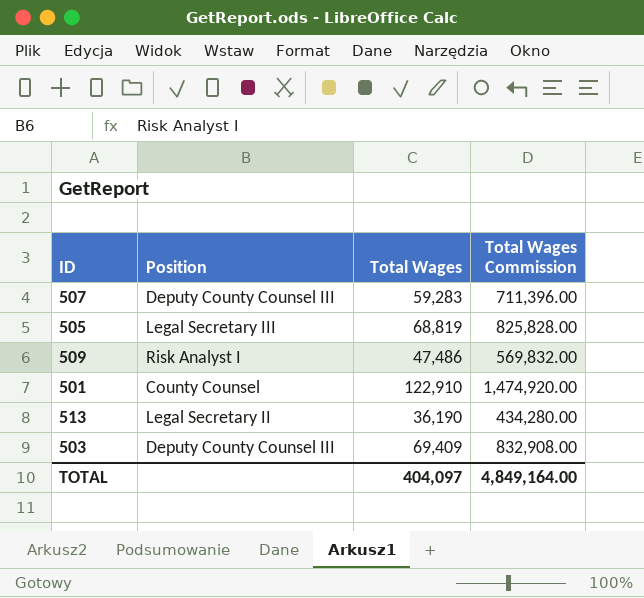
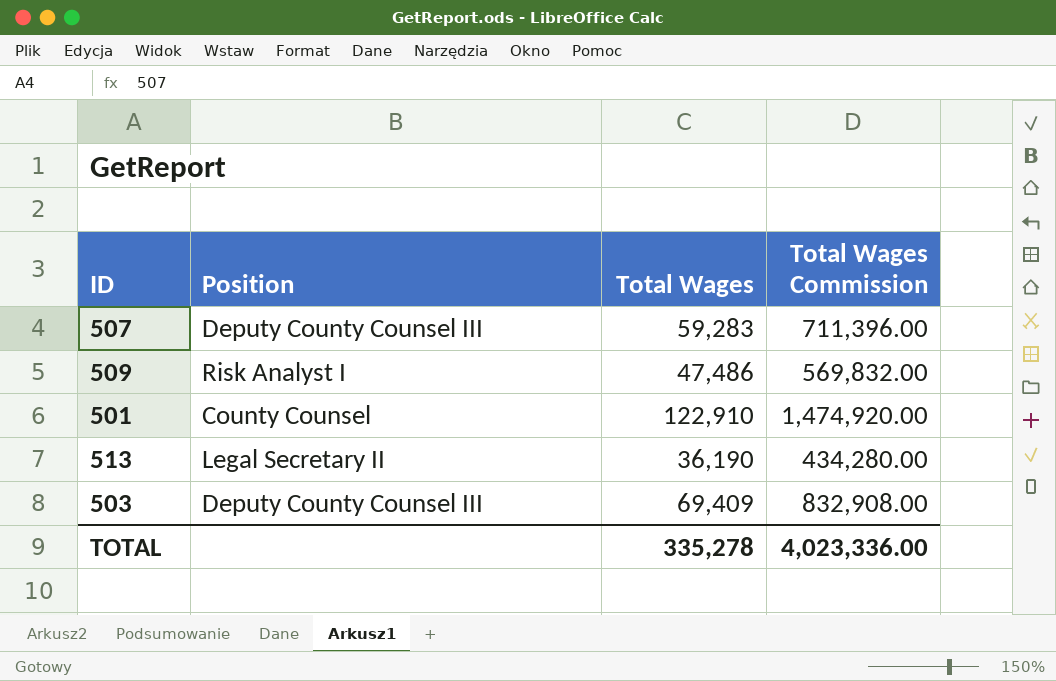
row 505: Legal Secretary III | 68,819 | 825,828.00 -> none
TOTAL | Total Wages: 404,097 -> 335,278
TOTAL | Total Wages Commission: 4,849,164.00 -> 4,023,336.00

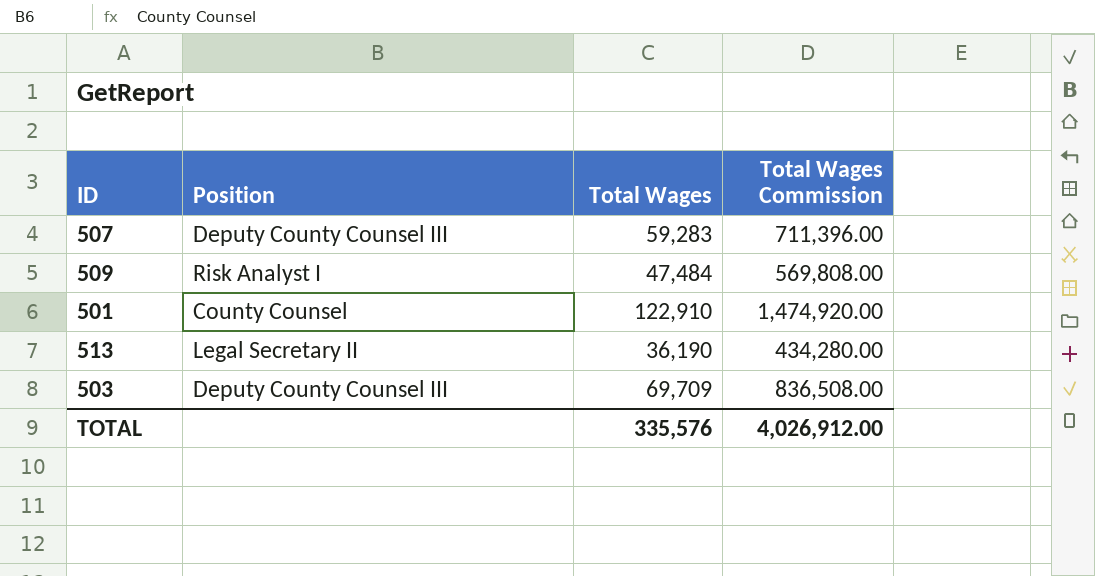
509 | Total Wages: 47,486 -> 47,484
509 | Total Wages Commission: 569,832.00 -> 569,808.00
503 | Total Wages: 69,409 -> 69,709
503 | Total Wages Commission: 832,908.00 -> 836,508.00
TOTAL | Total Wages: 335,278 -> 335,576
TOTAL | Total Wages Commission: 4,023,336.00 -> 4,026,912.00

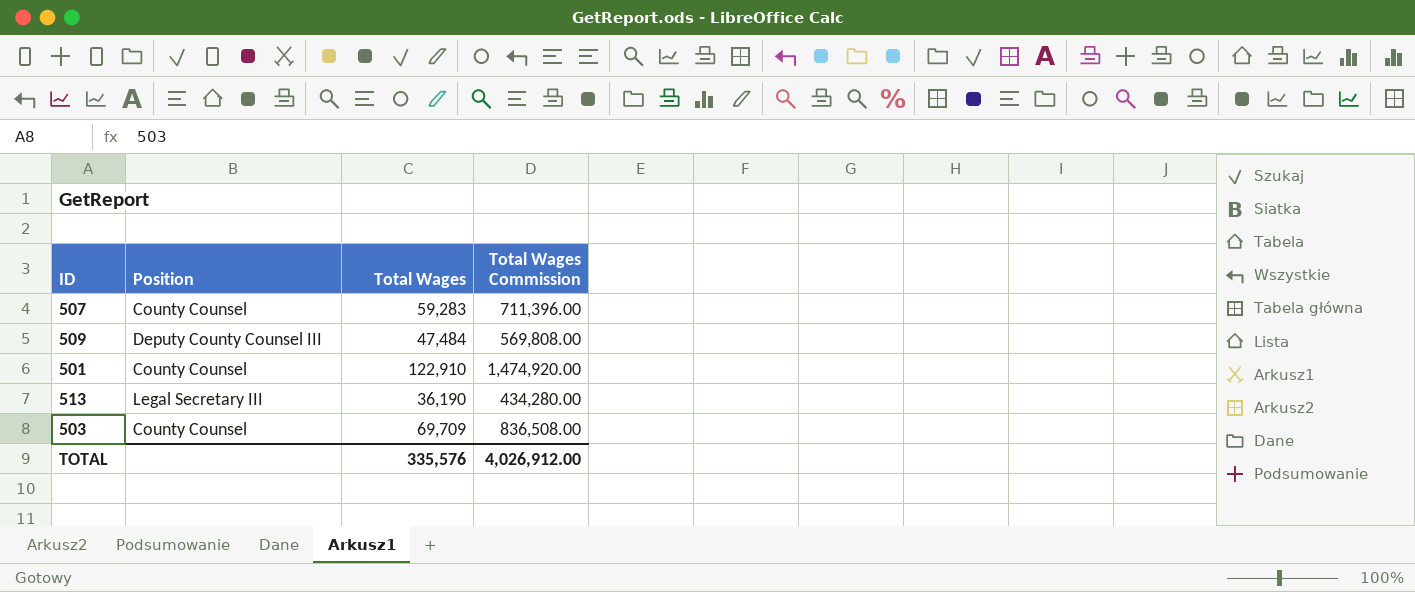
507 | Position: Deputy County Counsel III -> County Counsel
509 | Position: Risk Analyst I -> Deputy County Counsel III
513 | Position: Legal Secretary II -> Legal Secretary III
503 | Position: Deputy County Counsel III -> County Counsel

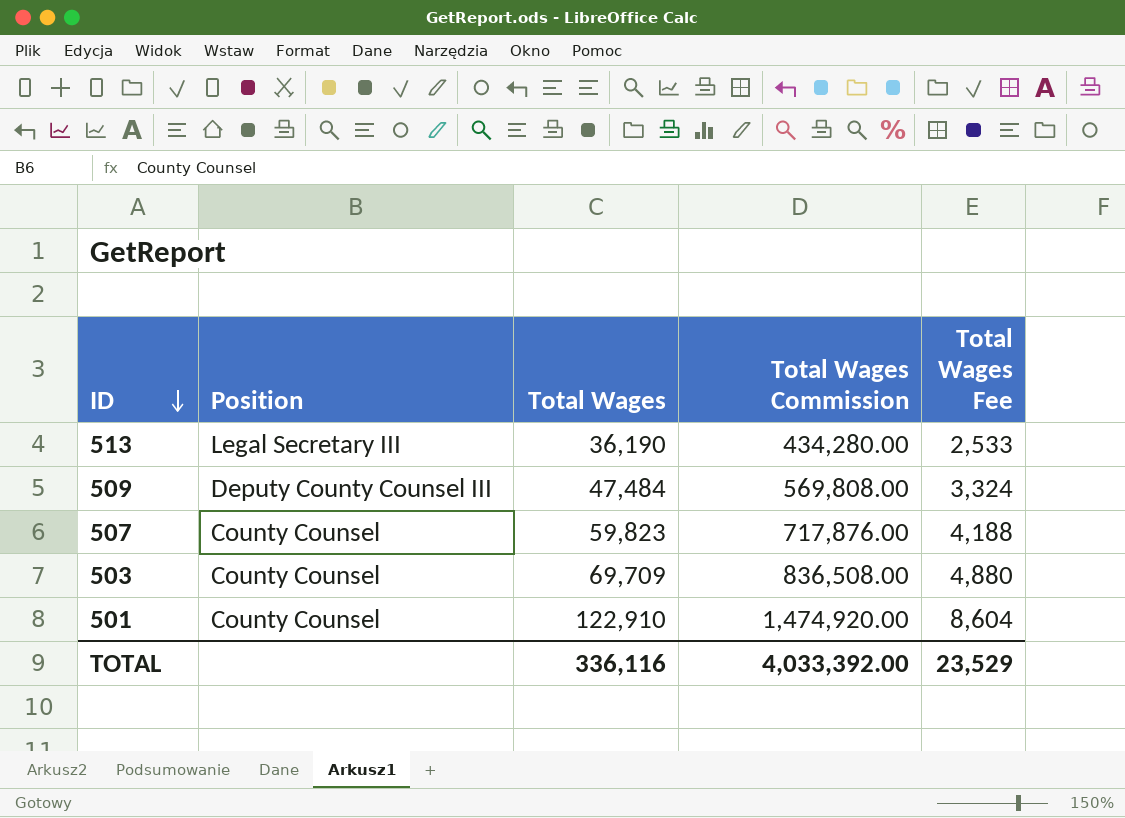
row order: none -> ID descending
column Total Wages Fee | formula: none -> [Total Wages] * 0.07
507 | Total Wages: 59,283 -> 59,823
507 | Total Wages Commission: 711,396.00 -> 717,876.00
TOTAL | Total Wages: 335,576 -> 336,116
TOTAL | Total Wages Commission: 4,026,912.00 -> 4,033,392.00

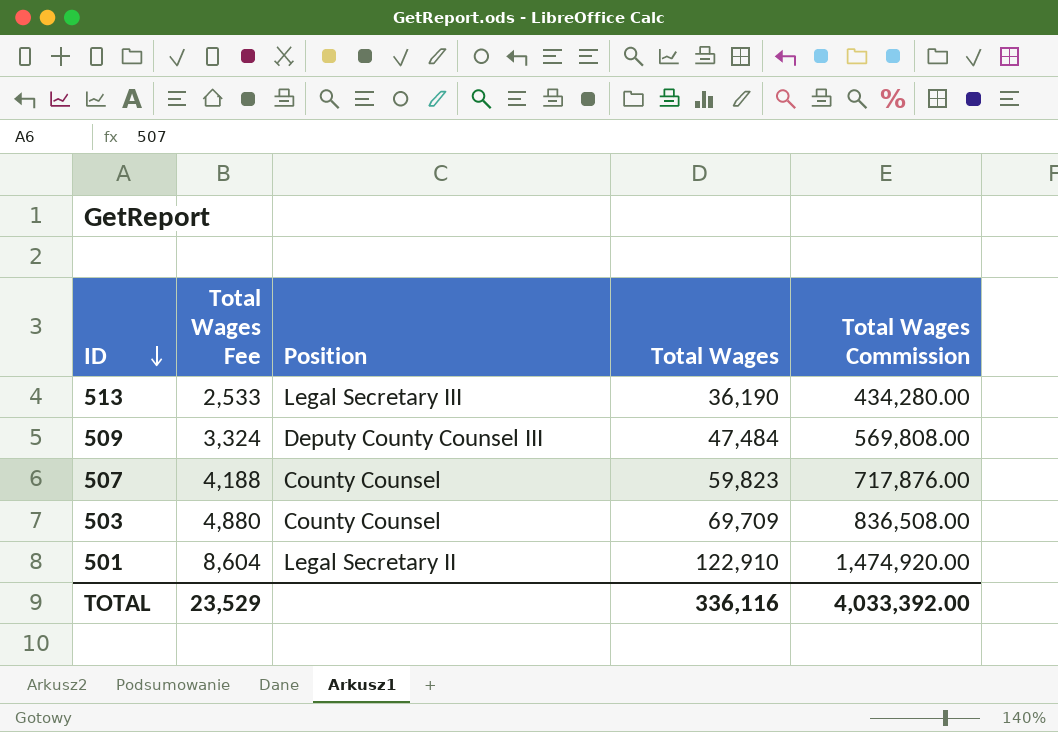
column Total Wages Fee | position: 5 -> 2
501 | Position: County Counsel -> Legal Secretary II

